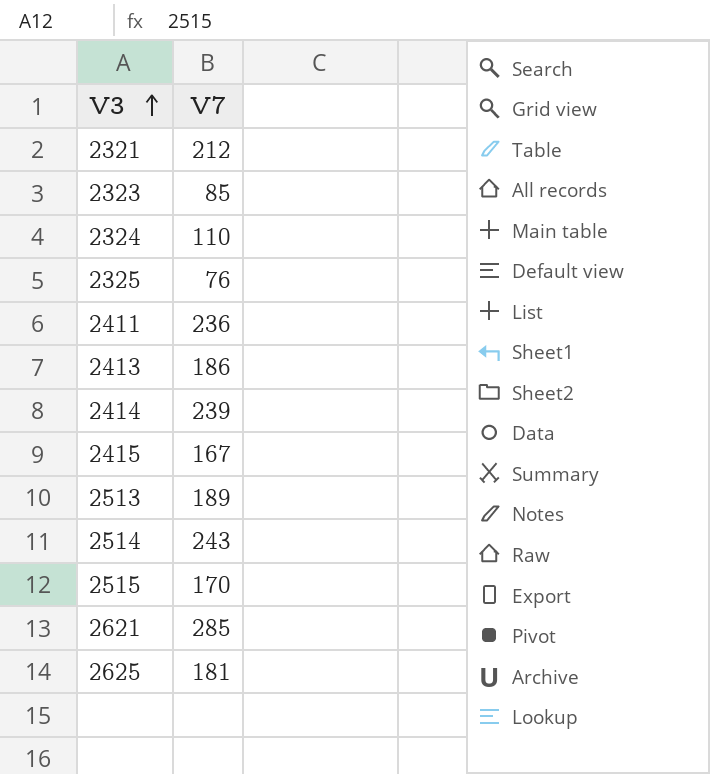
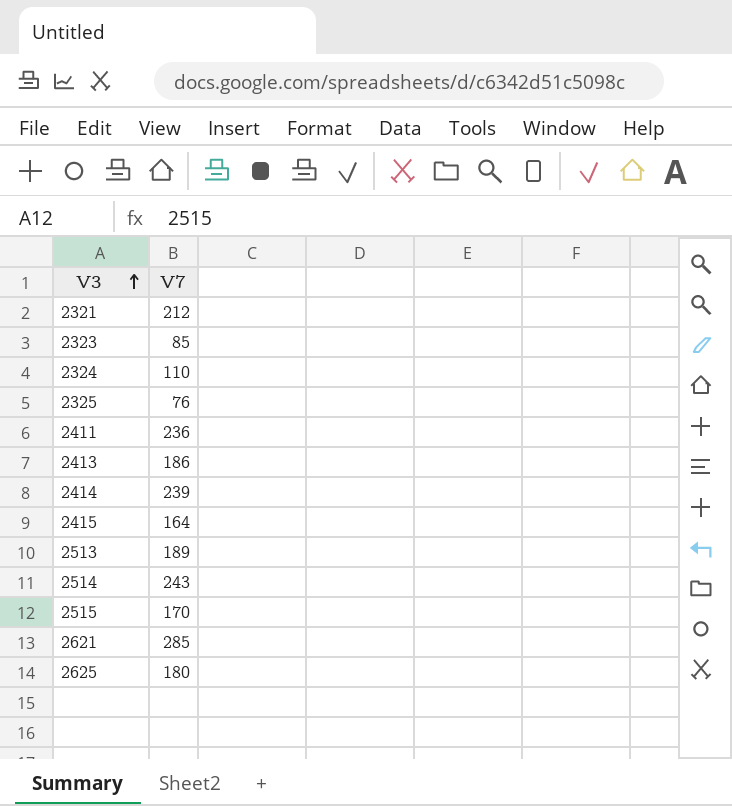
2415 | V7: 167 -> 164
2625 | V7: 181 -> 180

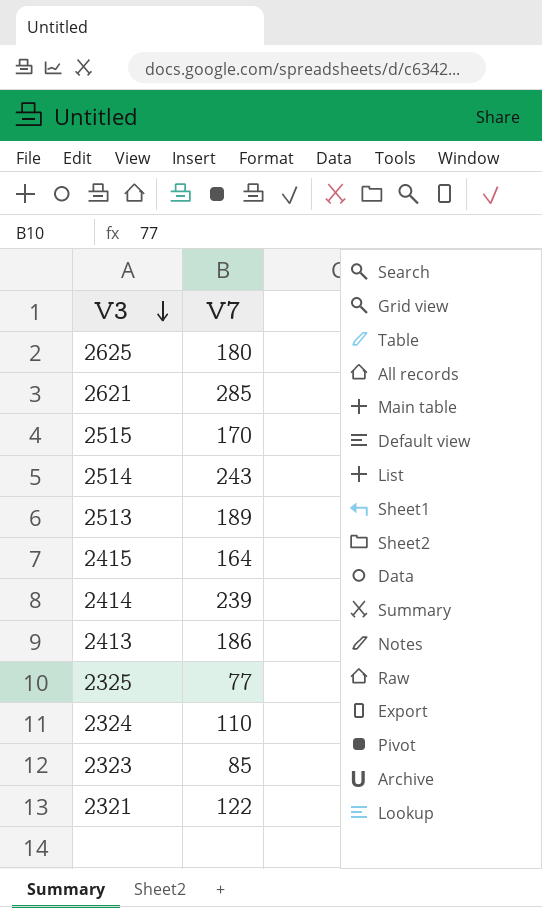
row order: V3 ascending -> V3 descending
row 2411: 236 -> none
2325 | V7: 76 -> 77
2321 | V7: 212 -> 122

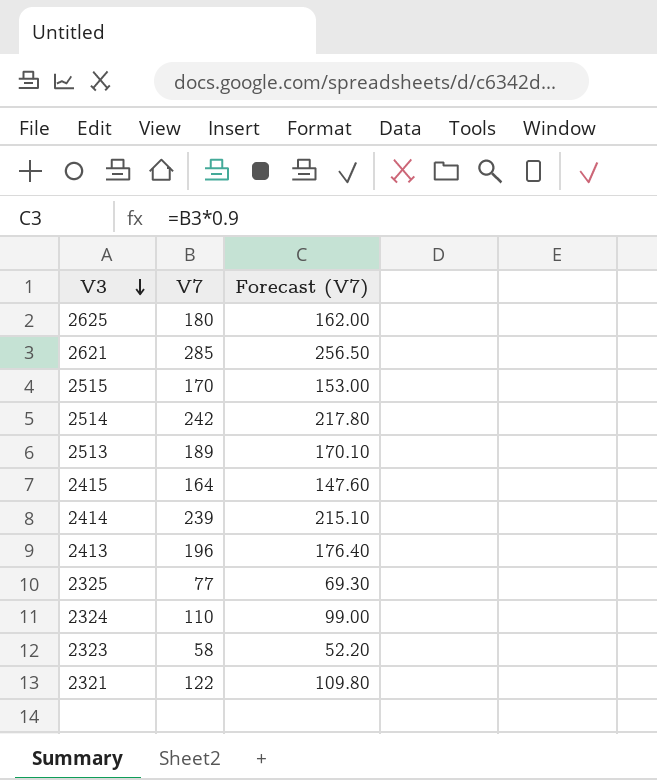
column Forecast (V7) | formula: none -> [V7] * 0.9
2514 | V7: 243 -> 242
2413 | V7: 186 -> 196
2323 | V7: 85 -> 58

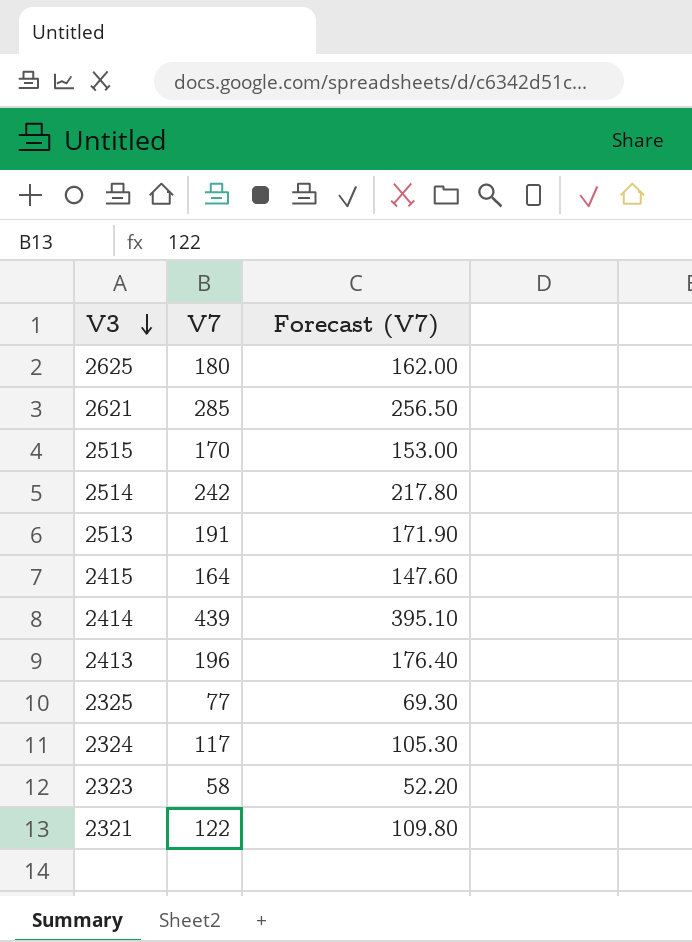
2513 | V7: 189 -> 191
2513 | Forecast (V7): 170.10 -> 171.90
2414 | V7: 239 -> 439
2414 | Forecast (V7): 215.10 -> 395.10
2324 | V7: 110 -> 117
2324 | Forecast (V7): 99.00 -> 105.30

